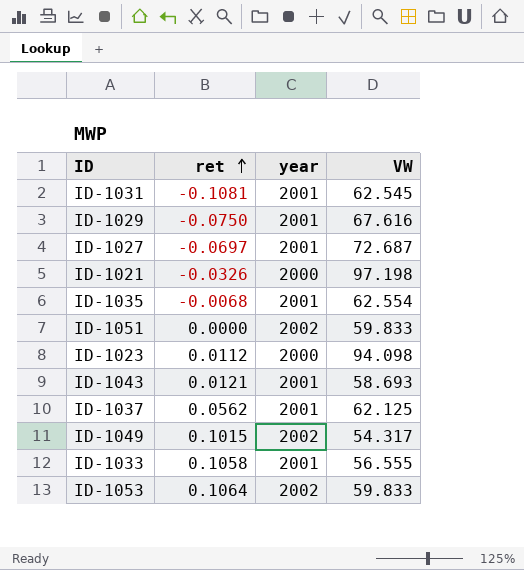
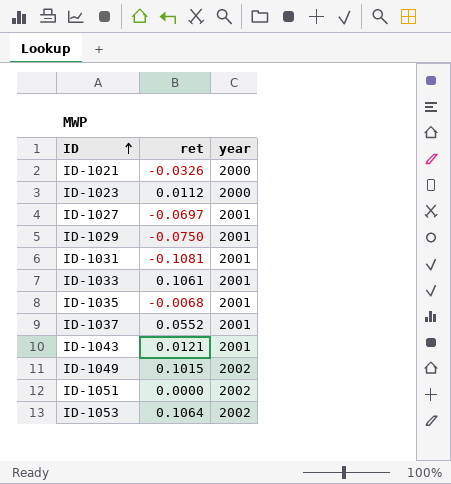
row order: ret ascending -> ID ascending
column VW | position: 4 -> none
ID-1033 | ret: 0.1058 -> 0.1061
ID-1037 | ret: 0.0562 -> 0.0552

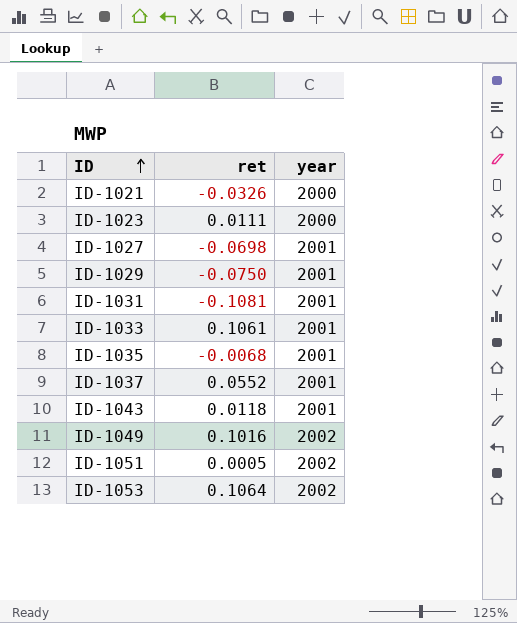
ID-1023 | ret: 0.0112 -> 0.0111
ID-1027 | ret: -0.0697 -> -0.0698
ID-1043 | ret: 0.0121 -> 0.0118
ID-1049 | ret: 0.1015 -> 0.1016
ID-1051 | ret: 0.0000 -> 0.0005

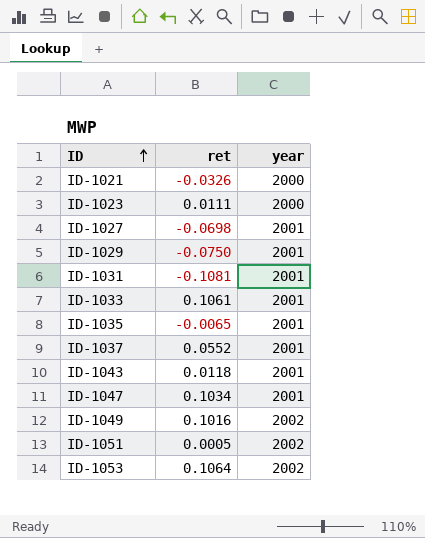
ID-1035 | ret: -0.0068 -> -0.0065
row ID-1047: none -> 0.1034 | 2001

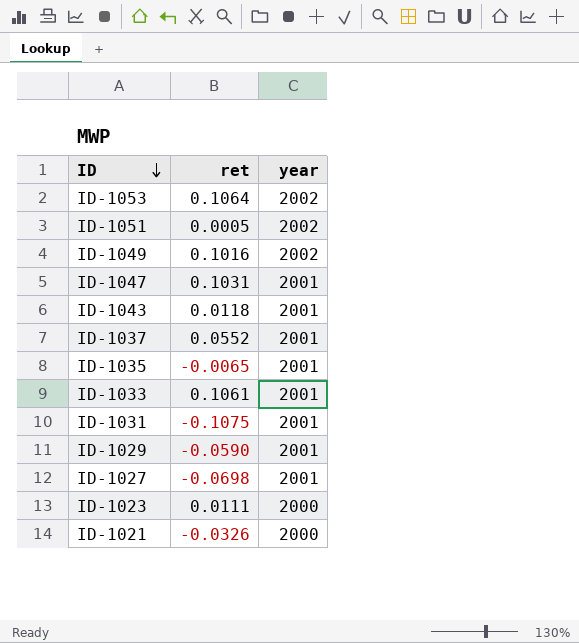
row order: ID ascending -> ID descending
ID-1047 | ret: 0.1034 -> 0.1031
ID-1031 | ret: -0.1081 -> -0.1075
ID-1029 | ret: -0.0750 -> -0.0590

